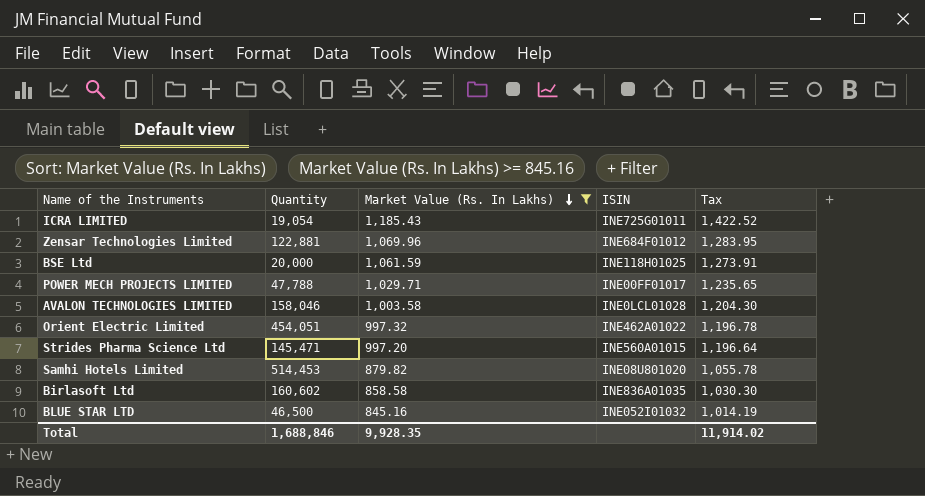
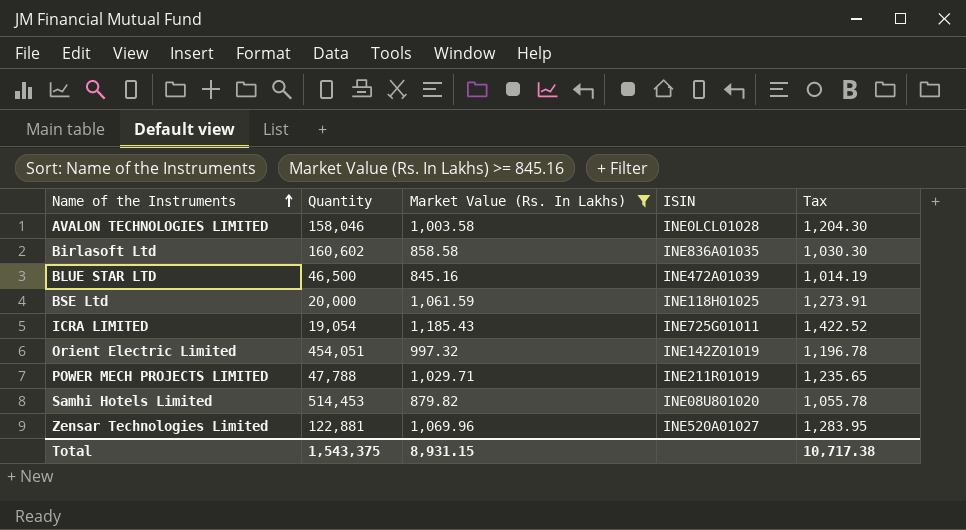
row order: Market Value (Rs. In Lakhs) descending -> Name of the Instruments ascending
row Strides Pharma Science Ltd: 145,471 | 997.20 | INE560A01015 | 1,196.64 -> none
BLUE STAR LTD | ISIN: INE052I01032 -> INE472A01039
Orient Electric Limited | ISIN: INE462A01022 -> INE142Z01019
POWER MECH PROJECTS LIMITED | ISIN: INE00FF01017 -> INE211R01019
Zensar Technologies Limited | ISIN: INE684F01012 -> INE520A01027
Total | Quantity: 1,688,846 -> 1,543,375
Total | Market Value (Rs. In Lakhs): 9,928.35 -> 8,931.15
Total | Tax: 11,914.02 -> 10,717.38

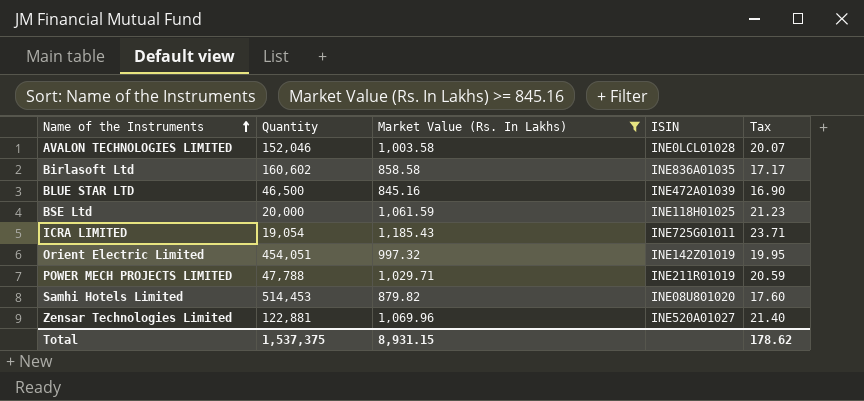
column Tax | formula: [Market Value (Rs. In Lakhs)] * 1.2 -> [Market Value (Rs. In Lakhs)] * 0.02
AVALON TECHNOLOGIES LIMITED | Quantity: 158,046 -> 152,046
Total | Quantity: 1,543,375 -> 1,537,375
Total | Tax: 10,717.38 -> 178.62

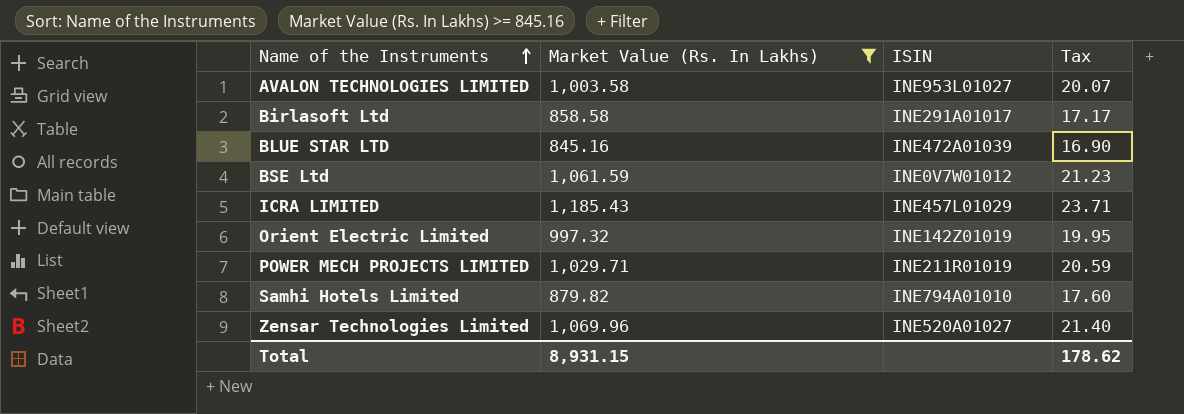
column Quantity | position: 2 -> none
AVALON TECHNOLOGIES LIMITED | ISIN: INE0LCL01028 -> INE953L01027
Birlasoft Ltd | ISIN: INE836A01035 -> INE291A01017
BSE Ltd | ISIN: INE118H01025 -> INE0V7W01012
ICRA LIMITED | ISIN: INE725G01011 -> INE457L01029
Samhi Hotels Limited | ISIN: INE08U801020 -> INE794A01010

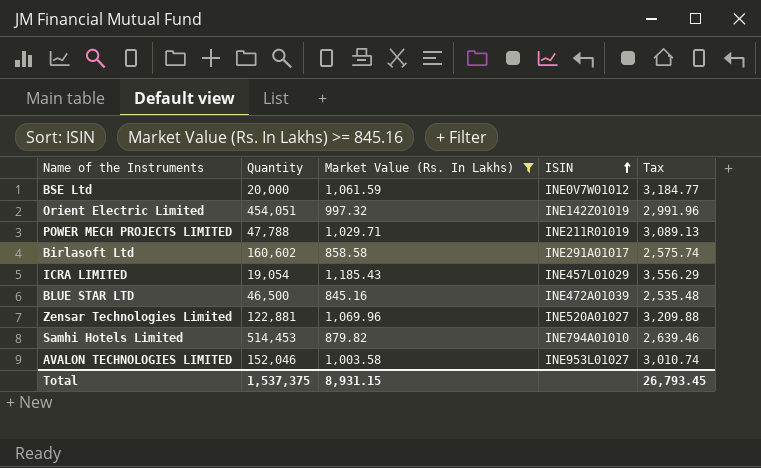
row order: Name of the Instruments ascending -> ISIN ascending
column Quantity | position: none -> 2
column Tax | formula: [Market Value (Rs. In Lakhs)] * 0.02 -> [Market Value (Rs. In Lakhs)] * 3
Total | Tax: 178.62 -> 26,793.45

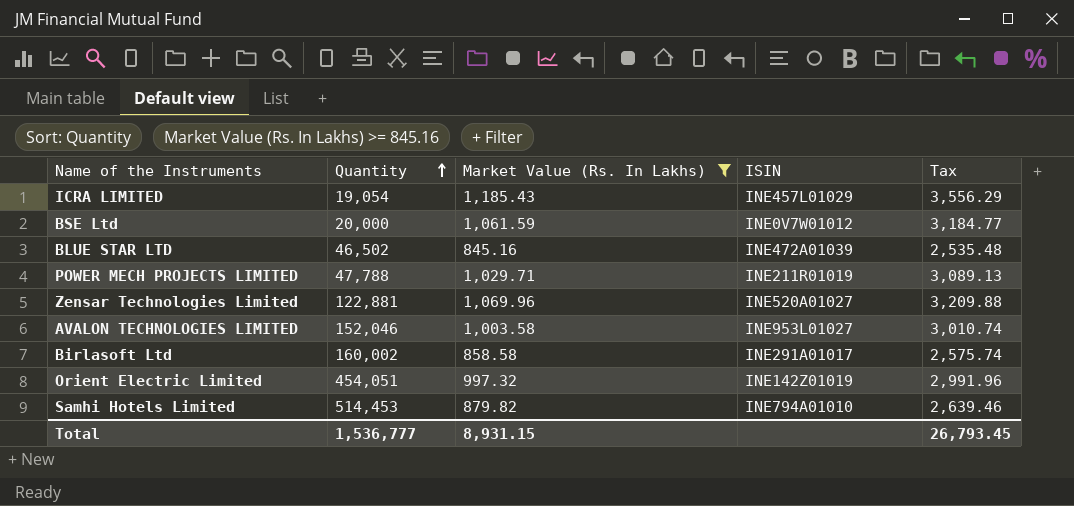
row order: ISIN ascending -> Quantity ascending
BLUE STAR LTD | Quantity: 46,500 -> 46,502
Birlasoft Ltd | Quantity: 160,602 -> 160,002
Total | Quantity: 1,537,375 -> 1,536,777

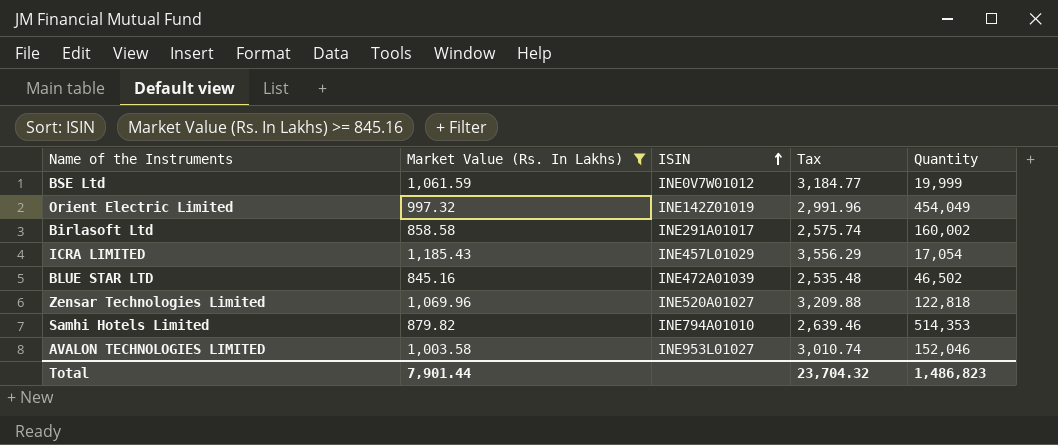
row order: Quantity ascending -> ISIN ascending
column Quantity | position: 2 -> 5
row POWER MECH PROJECTS LIMITED: 47,788 | 1,029.71 | INE211R01019 | 3,089.13 -> none
BSE Ltd | Quantity: 20,000 -> 19,999
Orient Electric Limited | Quantity: 454,051 -> 454,049
ICRA LIMITED | Quantity: 19,054 -> 17,054
Zensar Technologies Limited | Quantity: 122,881 -> 122,818
Samhi Hotels Limited | Quantity: 514,453 -> 514,353
Total | Market Value (Rs. In Lakhs): 8,931.15 -> 7,901.44
Total | Tax: 26,793.45 -> 23,704.32
Total | Quantity: 1,536,777 -> 1,486,823

